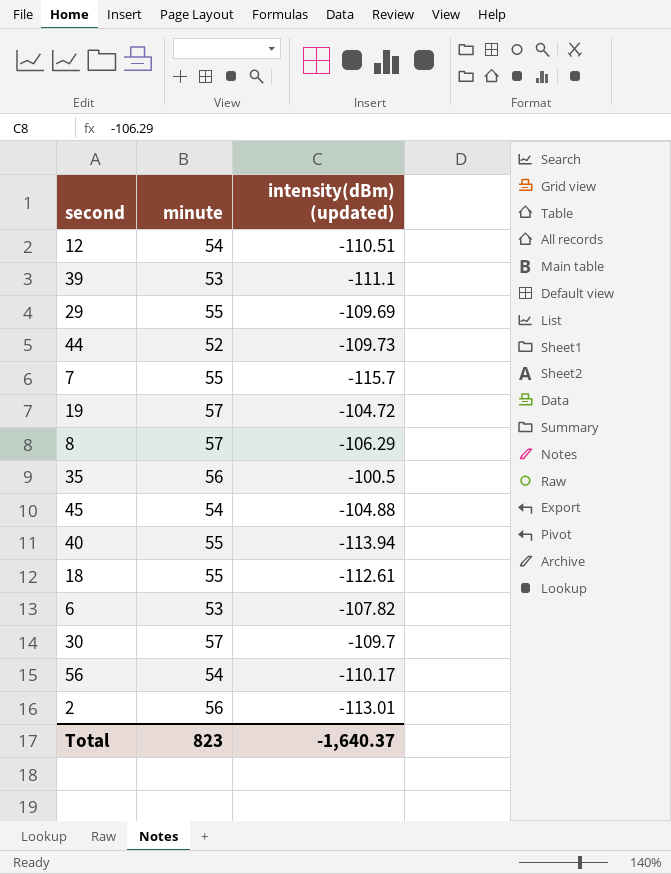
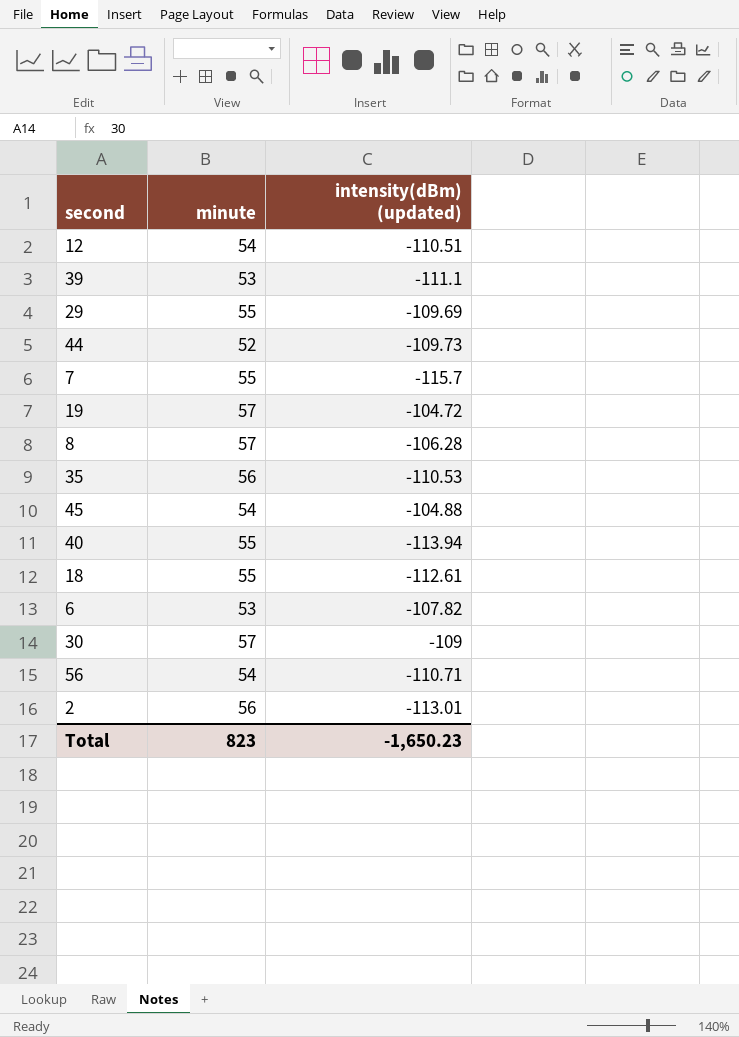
8 | intensity(dBm) (updated): -106.29 -> -106.28
35 | intensity(dBm) (updated): -100.5 -> -110.53
30 | intensity(dBm) (updated): -109.7 -> -109
56 | intensity(dBm) (updated): -110.17 -> -110.71
Total | intensity(dBm) (updated): -1,640.37 -> -1,650.23

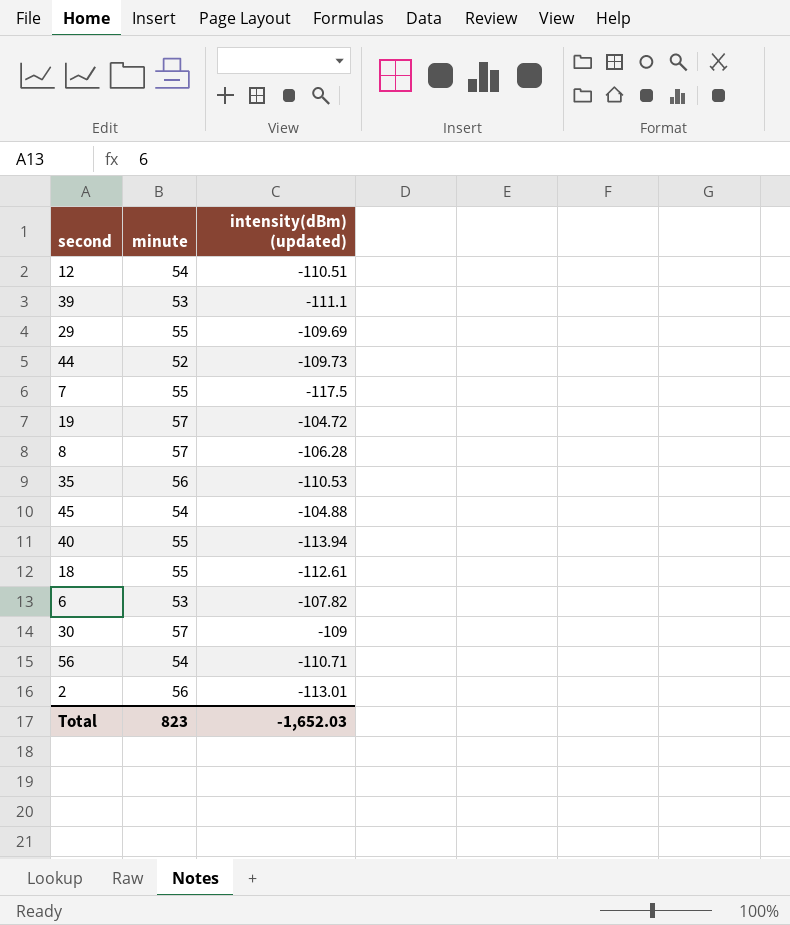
7 | intensity(dBm) (updated): -115.7 -> -117.5
Total | intensity(dBm) (updated): -1,650.23 -> -1,652.03

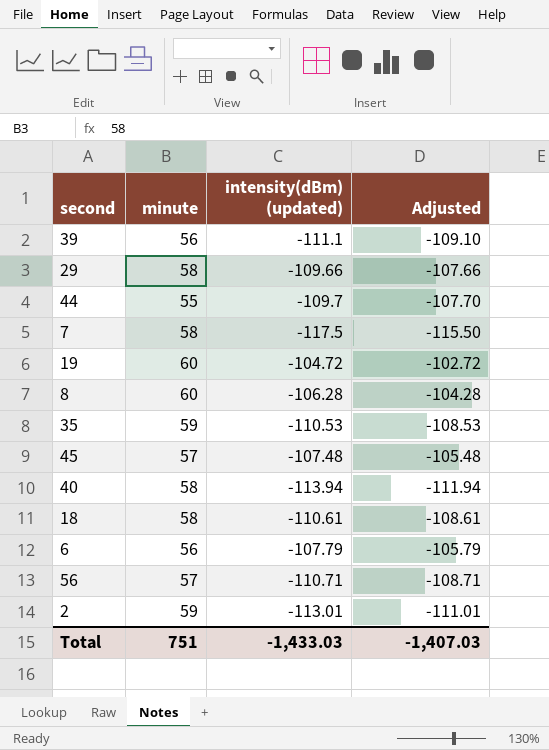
column Adjusted | formula: none -> [intensity(dBm) (updated)] + 2
row 12: 54 | -110.51 -> none
row 30: 57 | -109 -> none
39 | minute: 53 -> 56
29 | minute: 55 -> 58
29 | intensity(dBm) (updated): -109.69 -> -109.66
44 | minute: 52 -> 55
44 | intensity(dBm) (updated): -109.73 -> -109.7
7 | minute: 55 -> 58
19 | minute: 57 -> 60
8 | minute: 57 -> 60
35 | minute: 56 -> 59
45 | minute: 54 -> 57
45 | intensity(dBm) (updated): -104.88 -> -107.48
40 | minute: 55 -> 58
18 | minute: 55 -> 58
18 | intensity(dBm) (updated): -112.61 -> -110.61
6 | minute: 53 -> 56
6 | intensity(dBm) (updated): -107.82 -> -107.79
56 | minute: 54 -> 57
2 | minute: 56 -> 59
Total | minute: 823 -> 751
Total | intensity(dBm) (updated): -1,652.03 -> -1,433.03

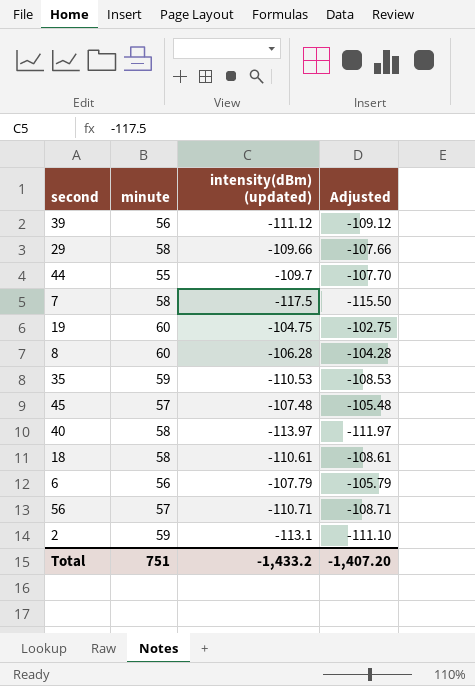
39 | intensity(dBm) (updated): -111.1 -> -111.12
39 | Adjusted: -109.10 -> -109.12
19 | intensity(dBm) (updated): -104.72 -> -104.75
19 | Adjusted: -102.72 -> -102.75
40 | intensity(dBm) (updated): -113.94 -> -113.97
40 | Adjusted: -111.94 -> -111.97
2 | intensity(dBm) (updated): -113.01 -> -113.1
2 | Adjusted: -111.01 -> -111.10
Total | intensity(dBm) (updated): -1,433.03 -> -1,433.2
Total | Adjusted: -1,407.03 -> -1,407.20

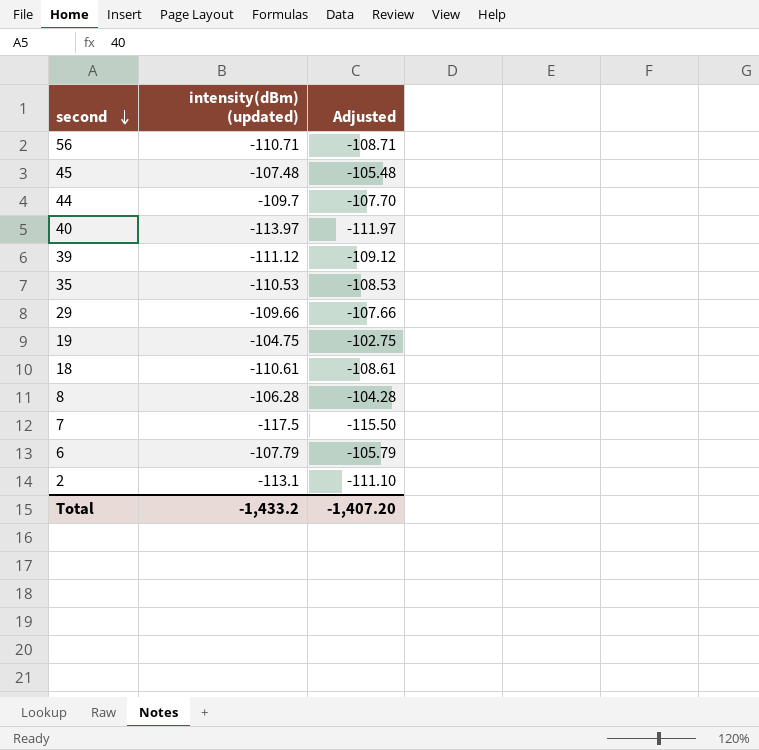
row order: none -> second descending
column minute | position: 2 -> none

